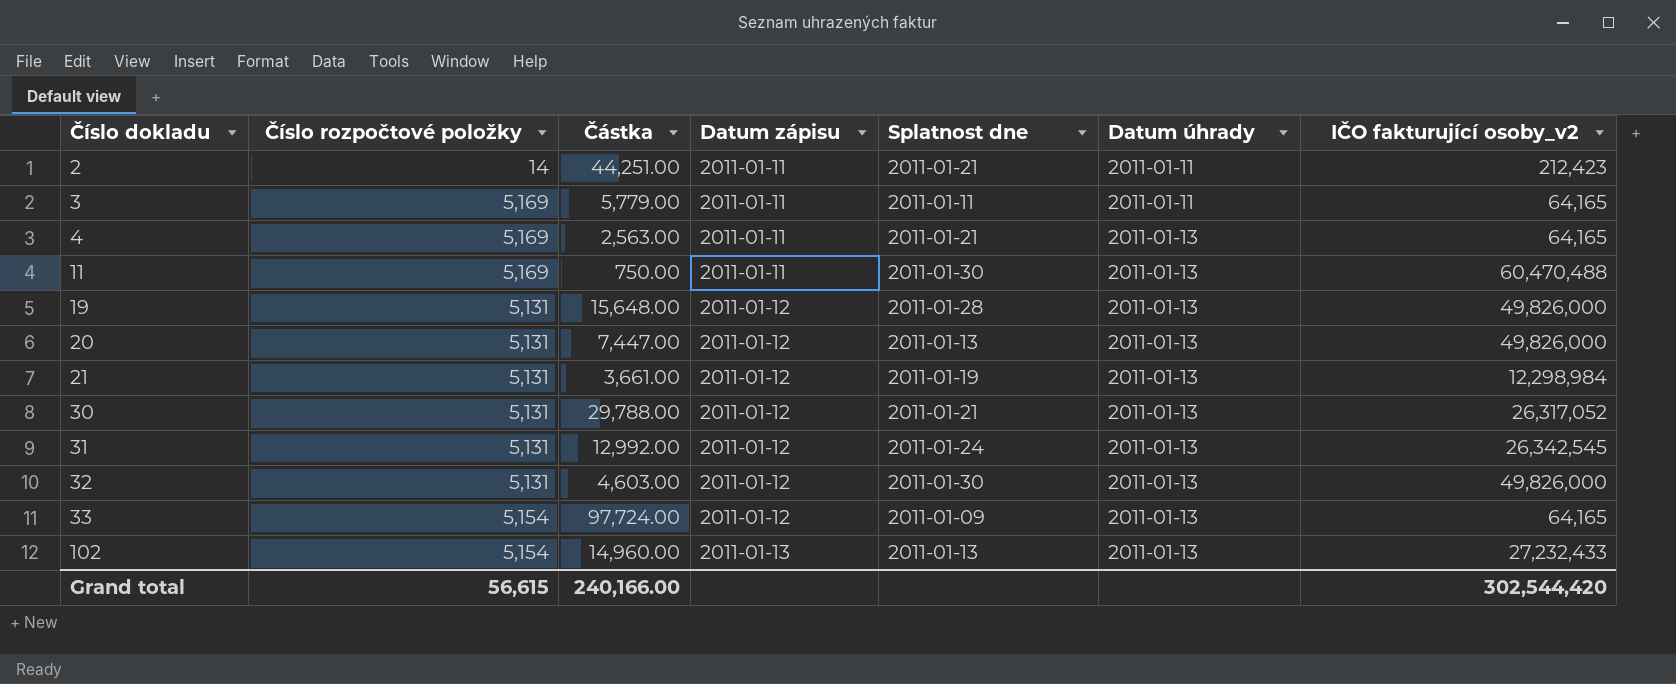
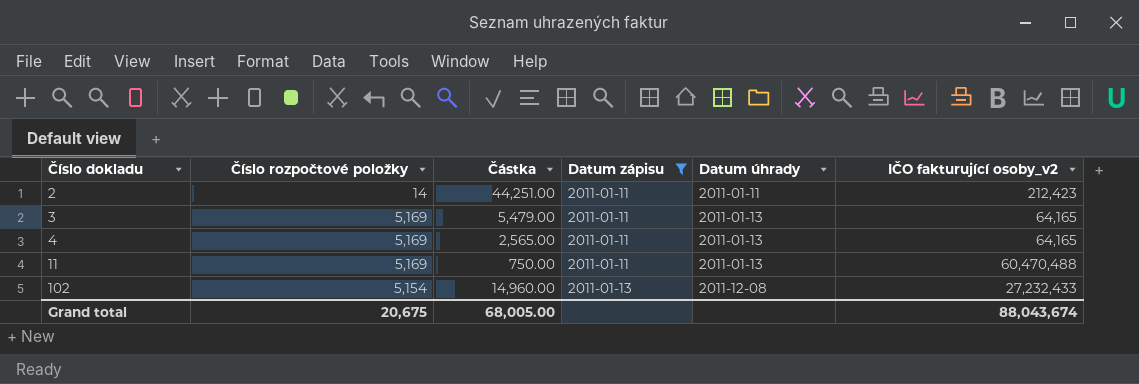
filter: none -> Datum zápisu != 2011-01-12
column Splatnost dne | position: 5 -> none
3 | Částka: 5,779.00 -> 5,479.00
3 | Datum úhrady: 2011-01-11 -> 2011-01-13
4 | Částka: 2,563.00 -> 2,565.00
102 | Datum úhrady: 2011-01-13 -> 2011-12-08
Grand total | Číslo rozpočtové položky: 56,615 -> 20,675
Grand total | Částka: 240,166.00 -> 68,005.00
Grand total | IČO fakturující osoby_v2: 302,544,420 -> 88,043,674

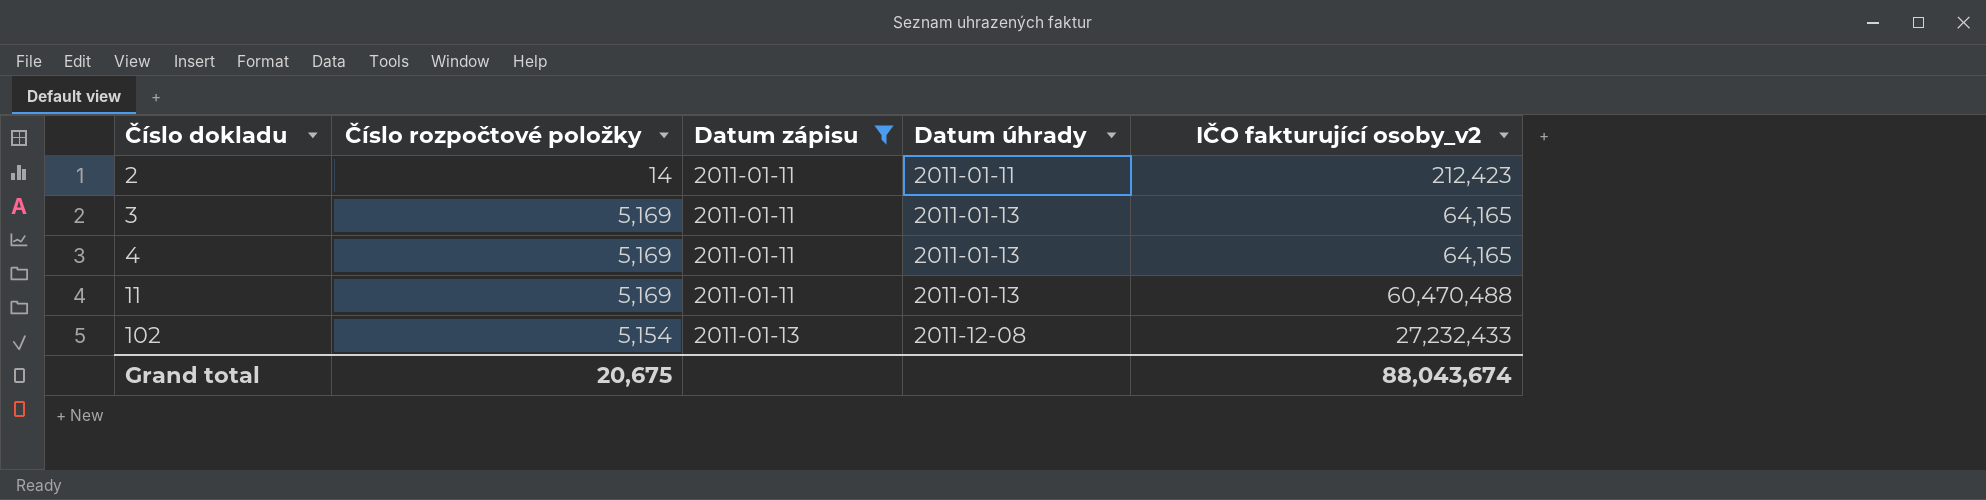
column Částka | position: 3 -> none

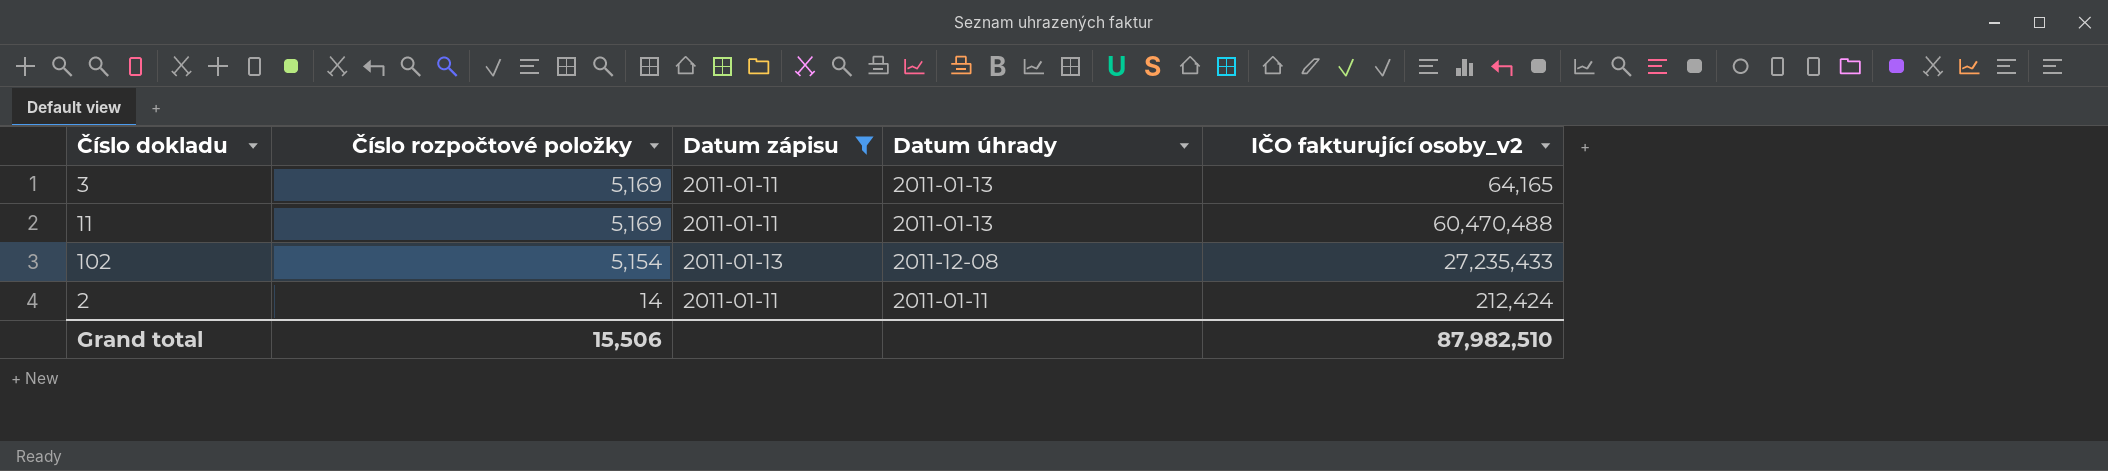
row order: Číslo dokladu ascending -> Číslo rozpočtové položky descending
row 4: 5,169 | 2011-01-11 | 2011-01-13 | 64,165 -> none
102 | IČO fakturující osoby_v2: 27,232,433 -> 27,235,433
2 | IČO fakturující osoby_v2: 212,423 -> 212,424
Grand total | Číslo rozpočtové položky: 20,675 -> 15,506
Grand total | IČO fakturující osoby_v2: 88,043,674 -> 87,982,510

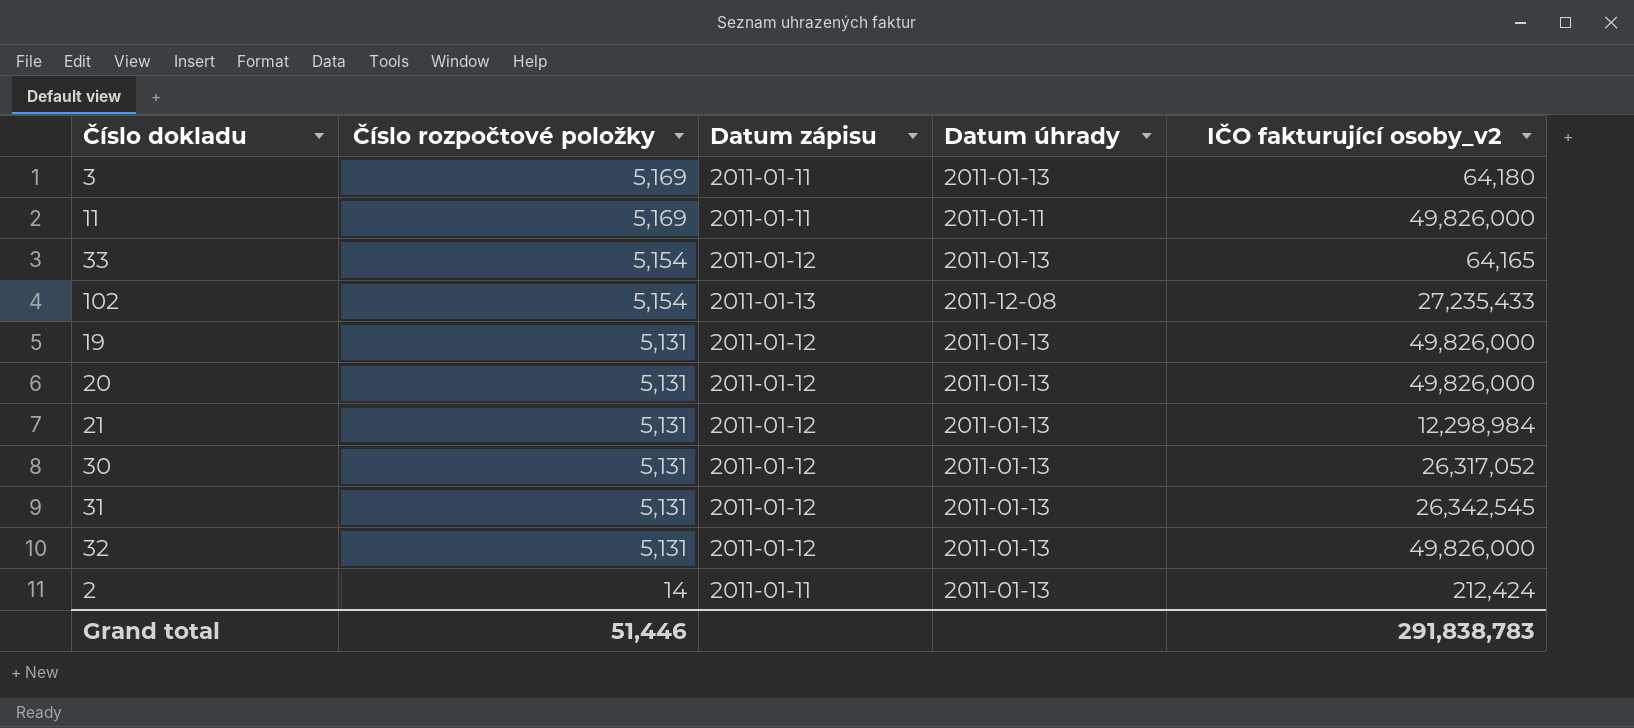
filter: Datum zápisu != 2011-01-12 -> none
3 | IČO fakturující osoby_v2: 64,165 -> 64,180
11 | Datum úhrady: 2011-01-13 -> 2011-01-11
11 | IČO fakturující osoby_v2: 60,470,488 -> 49,826,000
2 | Datum úhrady: 2011-01-11 -> 2011-01-13
Grand total | Číslo rozpočtové položky: 15,506 -> 51,446
Grand total | IČO fakturující osoby_v2: 87,982,510 -> 291,838,783

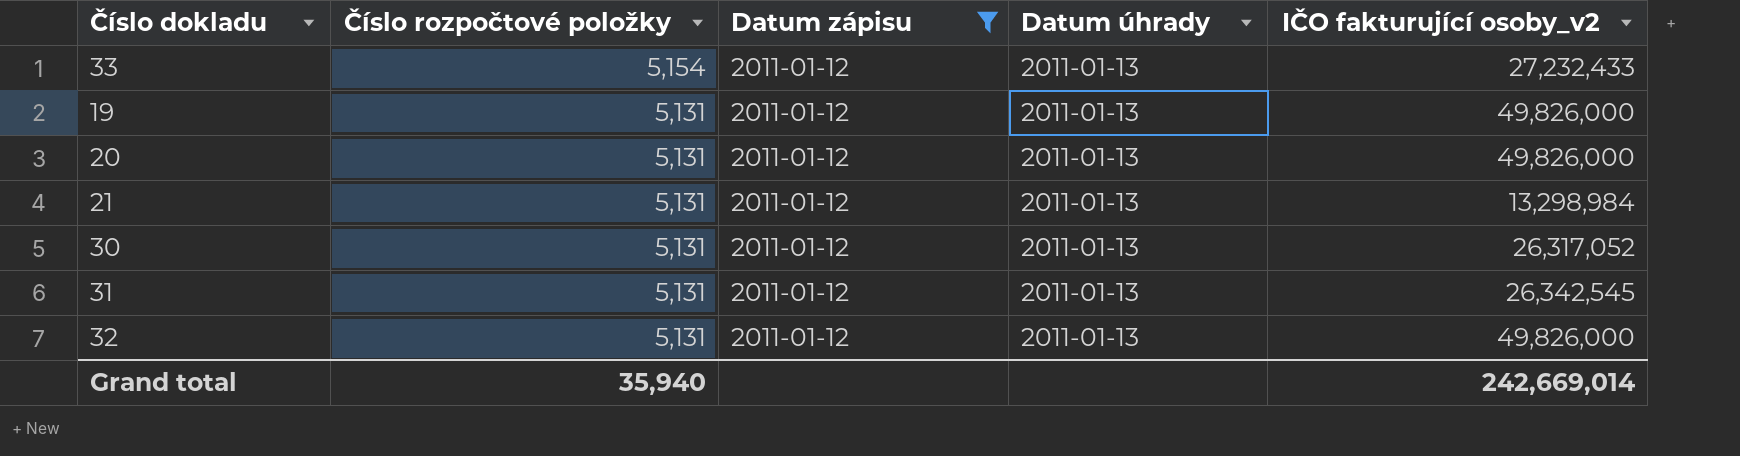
filter: none -> Datum zápisu = 2011-01-12
33 | IČO fakturující osoby_v2: 64,165 -> 27,232,433
21 | IČO fakturující osoby_v2: 12,298,984 -> 13,298,984
Grand total | Číslo rozpočtové položky: 51,446 -> 35,940
Grand total | IČO fakturující osoby_v2: 291,838,783 -> 242,669,014

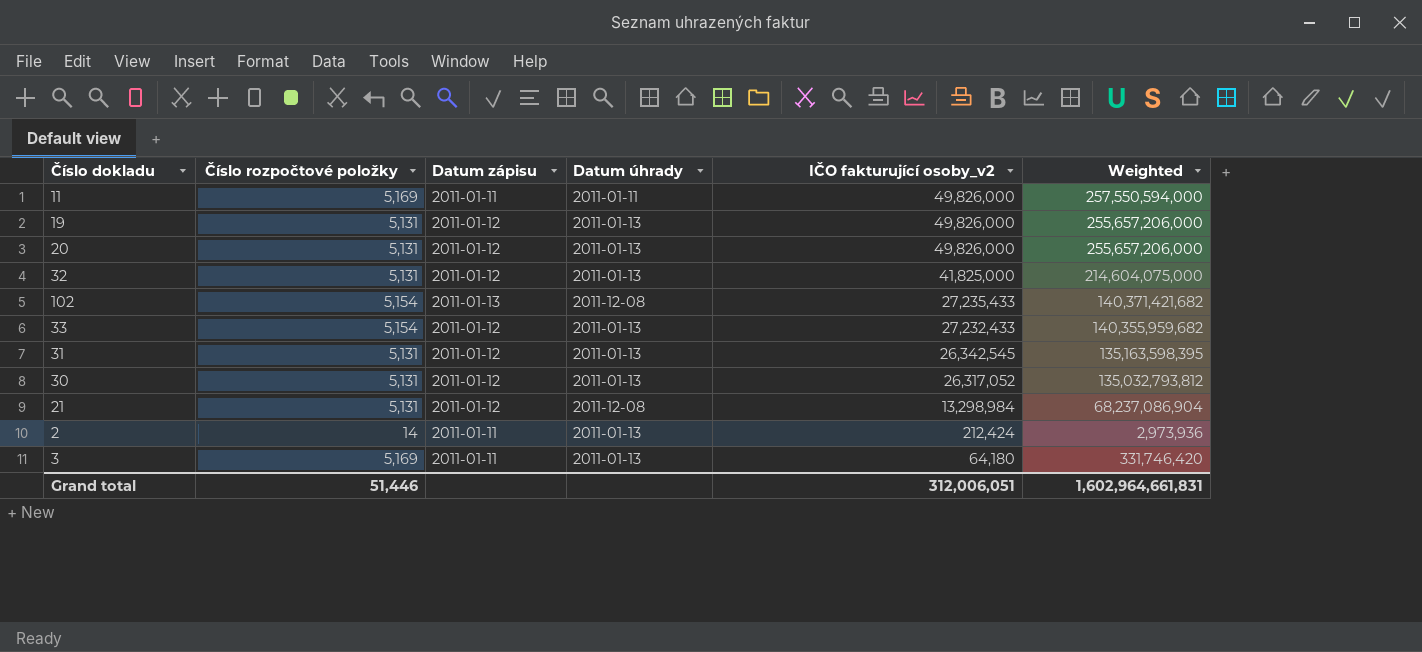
filter: Datum zápisu = 2011-01-12 -> none
row order: Číslo rozpočtové položky descending -> IČO fakturující osoby_v2 descending
column Weighted | formula: none -> [Číslo rozpočtové položky] * [IČO fakturující osoby_v2]
32 | IČO fakturující osoby_v2: 49,826,000 -> 41,825,000
21 | Datum úhrady: 2011-01-13 -> 2011-12-08
Grand total | Číslo rozpočtové položky: 35,940 -> 51,446
Grand total | IČO fakturující osoby_v2: 242,669,014 -> 312,006,051

